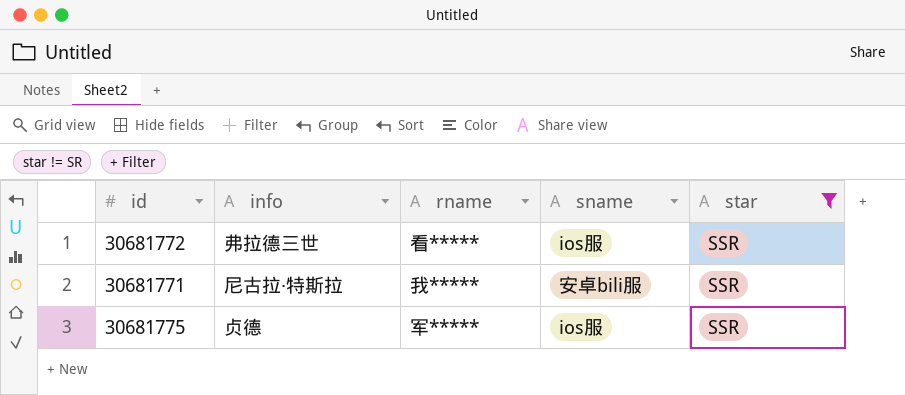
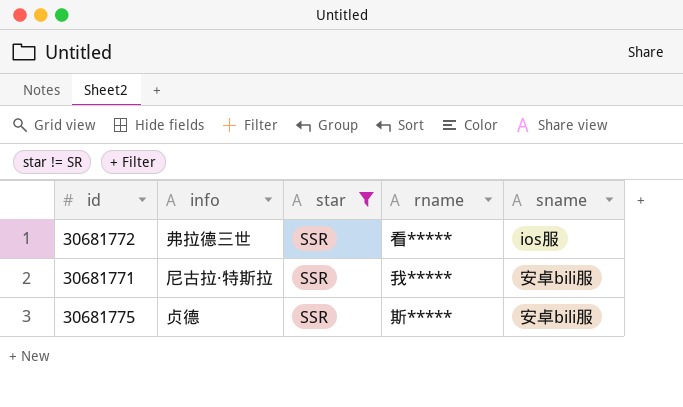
column star | position: 5 -> 3
30681775 | rname: 军***** -> 斯*****
30681775 | sname: ios服 -> 安卓bili服

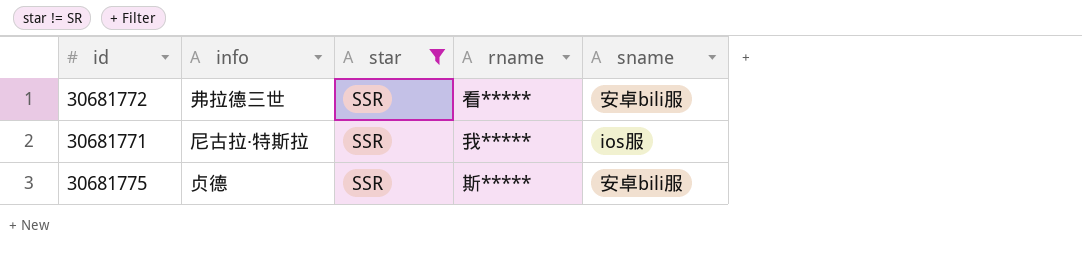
30681772 | sname: ios服 -> 安卓bili服
30681771 | sname: 安卓bili服 -> ios服

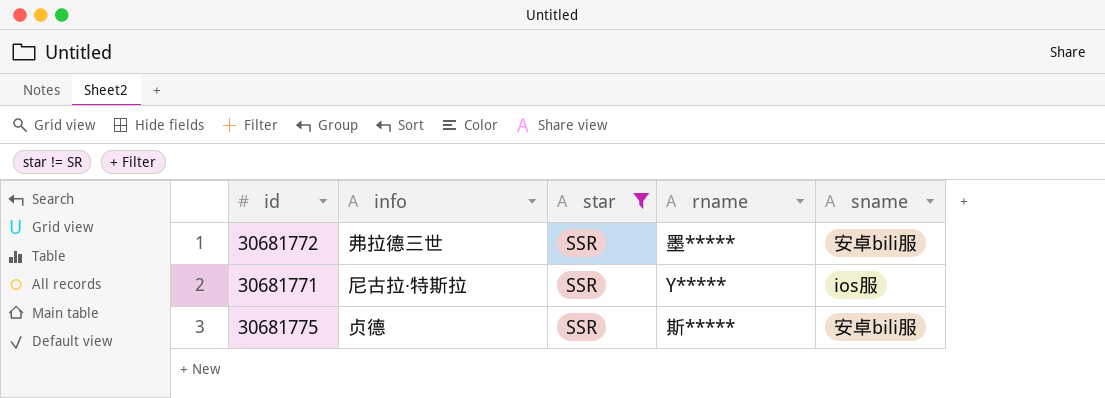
30681772 | rname: 看***** -> 墨*****
30681771 | rname: 我***** -> Y*****

